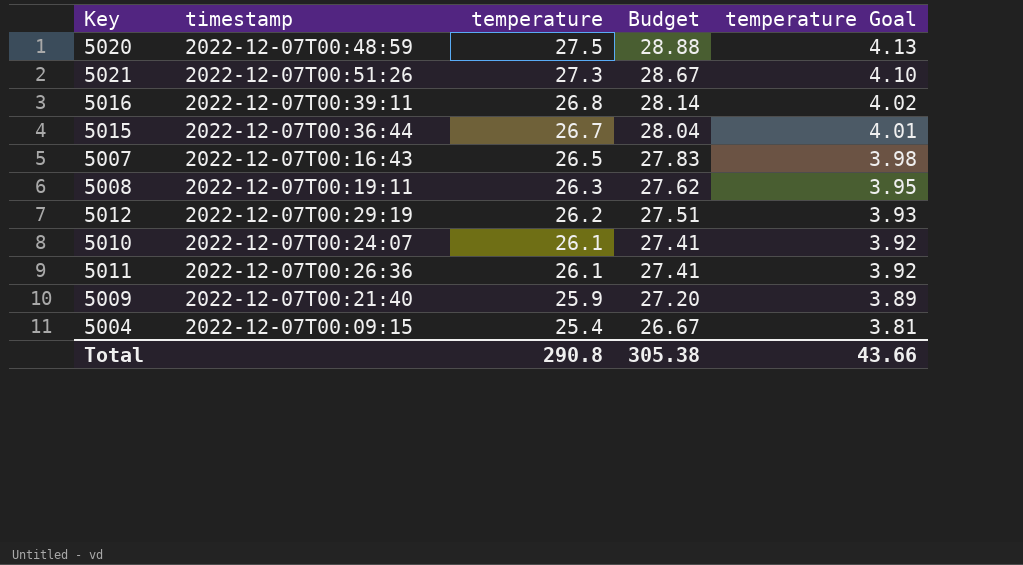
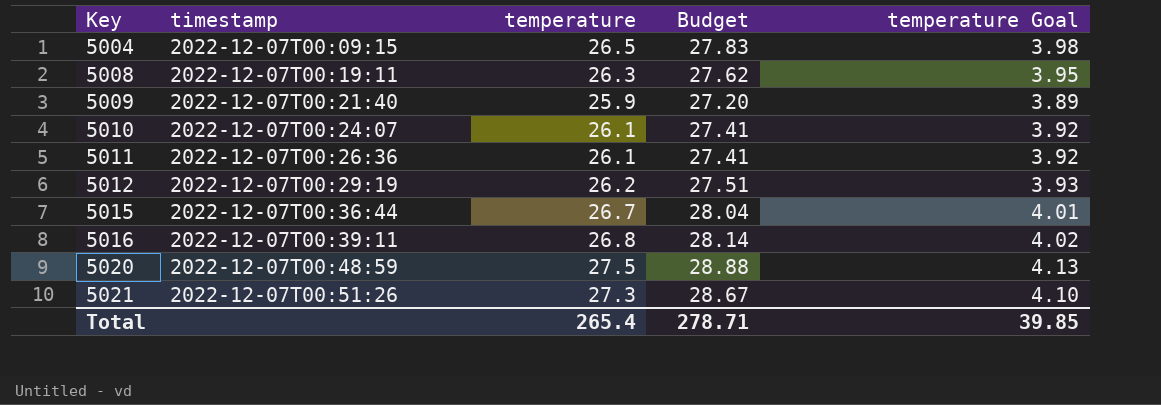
row order: temperature descending -> Key ascending
row 5007: 2022-12-07T00:16:43 | 26.5 | 27.83 | 3.98 -> none
5004 | temperature: 25.4 -> 26.5
5004 | Budget: 26.67 -> 27.83
5004 | temperature Goal: 3.81 -> 3.98
Total | temperature: 290.8 -> 265.4
Total | Budget: 305.38 -> 278.71
Total | temperature Goal: 43.66 -> 39.85

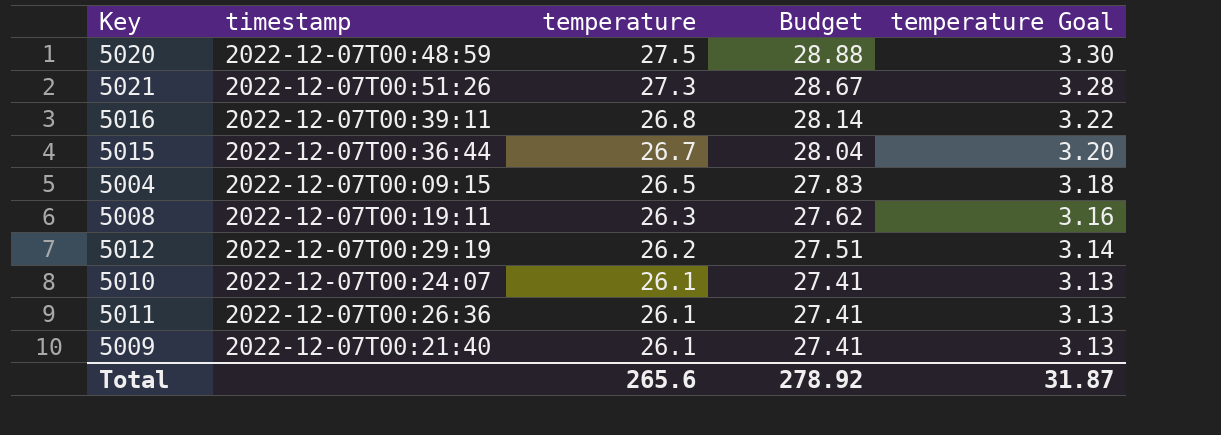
row order: Key ascending -> temperature descending
column temperature Goal | formula: [temperature] * 0.15 -> [temperature] * 0.12
5009 | temperature: 25.9 -> 26.1
5009 | Budget: 27.20 -> 27.41
Total | temperature: 265.4 -> 265.6
Total | Budget: 278.71 -> 278.92
Total | temperature Goal: 39.85 -> 31.87

